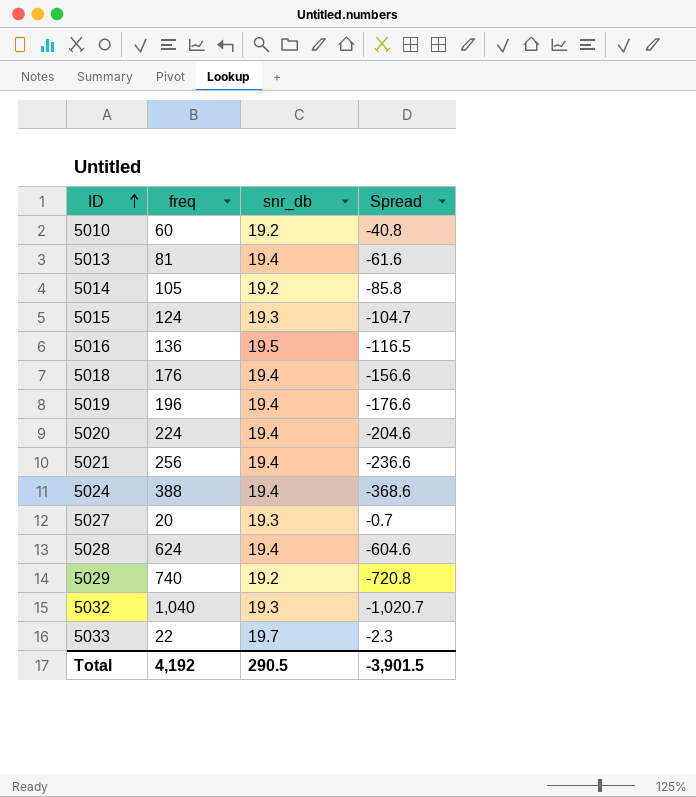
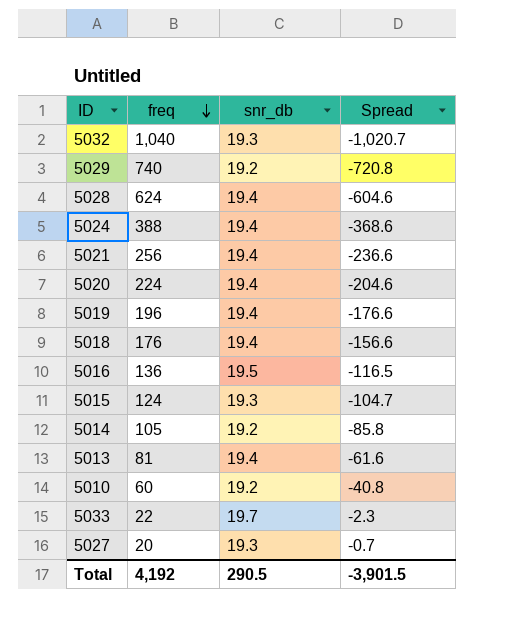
row order: ID ascending -> freq descending

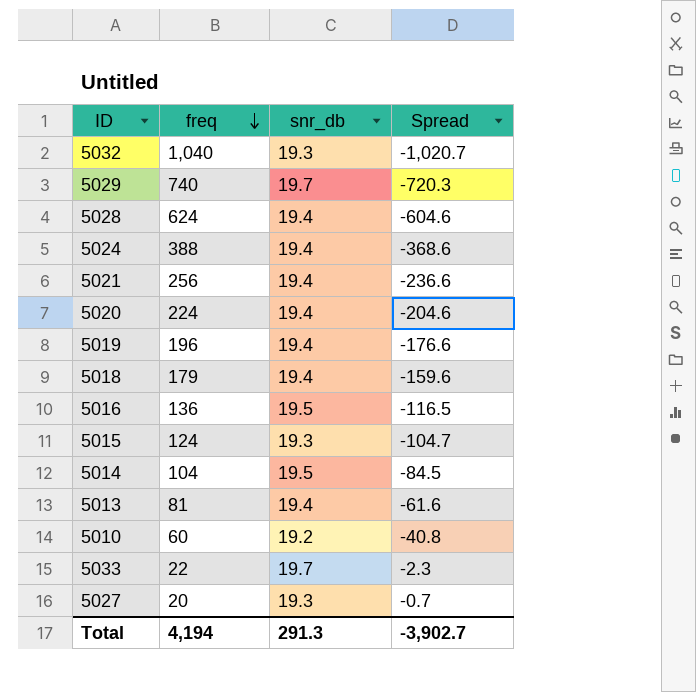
5029 | snr_db: 19.2 -> 19.7
5029 | Spread: -720.8 -> -720.3
5018 | freq: 176 -> 179
5018 | Spread: -156.6 -> -159.6
5014 | freq: 105 -> 104
5014 | snr_db: 19.2 -> 19.5
5014 | Spread: -85.8 -> -84.5
Total | freq: 4,192 -> 4,194
Total | snr_db: 290.5 -> 291.3
Total | Spread: -3,901.5 -> -3,902.7

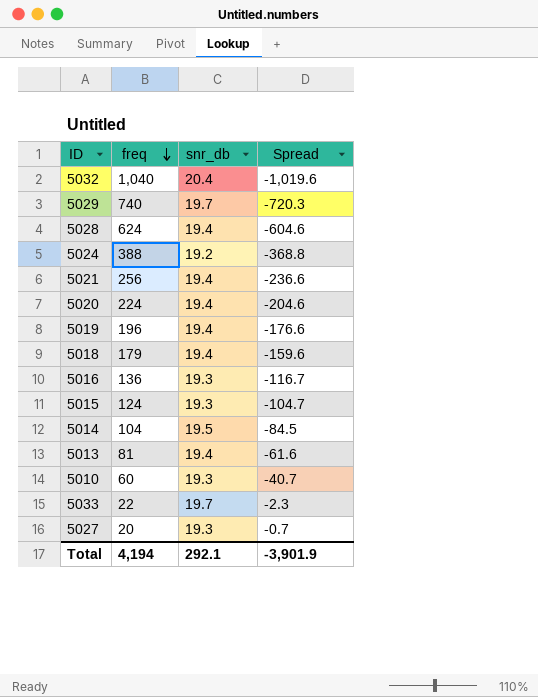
5032 | snr_db: 19.3 -> 20.4
5032 | Spread: -1,020.7 -> -1,019.6
5024 | snr_db: 19.4 -> 19.2
5024 | Spread: -368.6 -> -368.8
5016 | snr_db: 19.5 -> 19.3
5016 | Spread: -116.5 -> -116.7
5010 | snr_db: 19.2 -> 19.3
5010 | Spread: -40.8 -> -40.7
Total | snr_db: 291.3 -> 292.1
Total | Spread: -3,902.7 -> -3,901.9

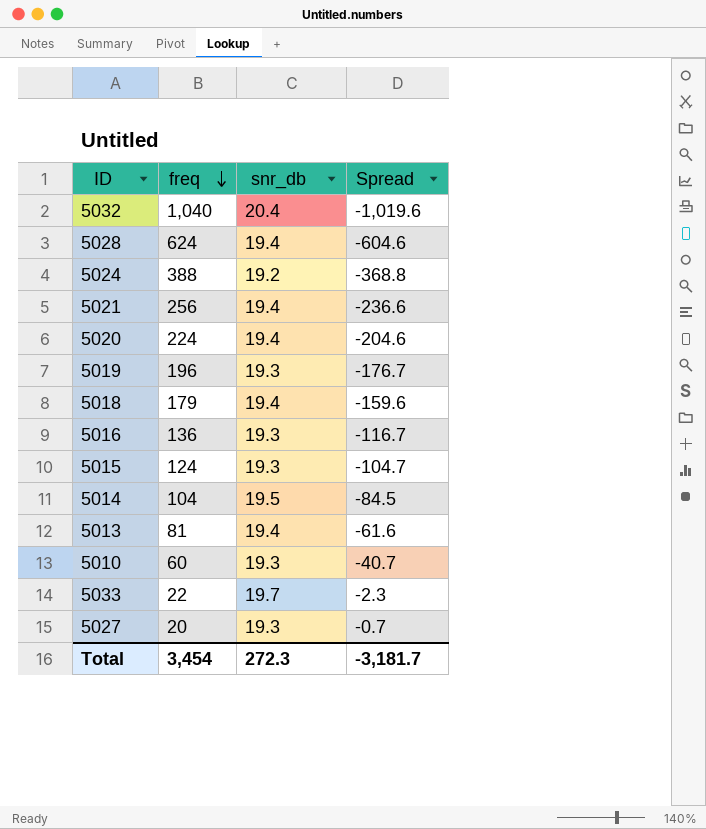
row 5029: 740 | 19.7 | -720.3 -> none
5019 | snr_db: 19.4 -> 19.3
5019 | Spread: -176.6 -> -176.7
Total | freq: 4,194 -> 3,454
Total | snr_db: 292.1 -> 272.3
Total | Spread: -3,901.9 -> -3,181.7

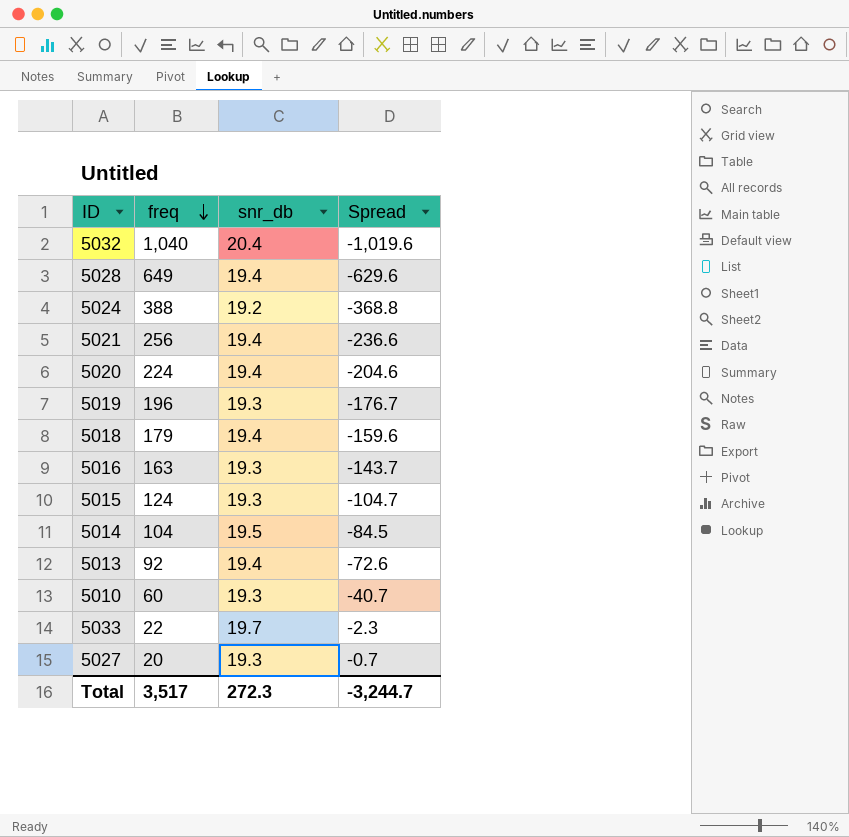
5028 | freq: 624 -> 649
5028 | Spread: -604.6 -> -629.6
5016 | freq: 136 -> 163
5016 | Spread: -116.7 -> -143.7
5013 | freq: 81 -> 92
5013 | Spread: -61.6 -> -72.6
Total | freq: 3,454 -> 3,517
Total | Spread: -3,181.7 -> -3,244.7

